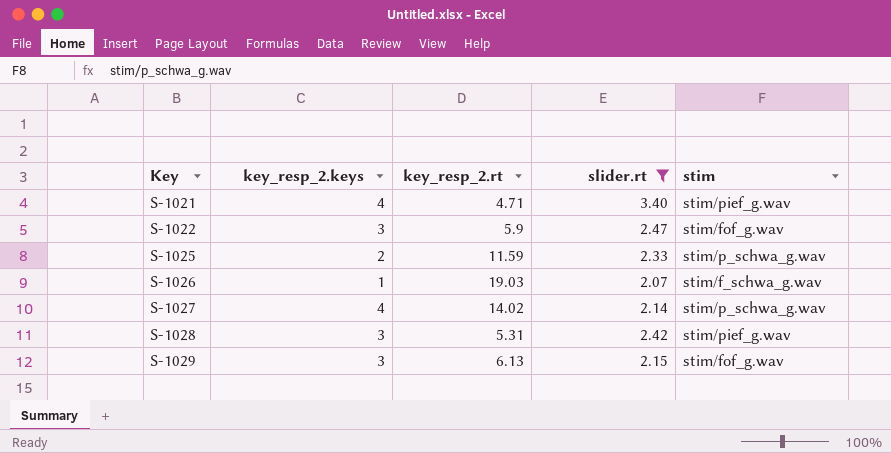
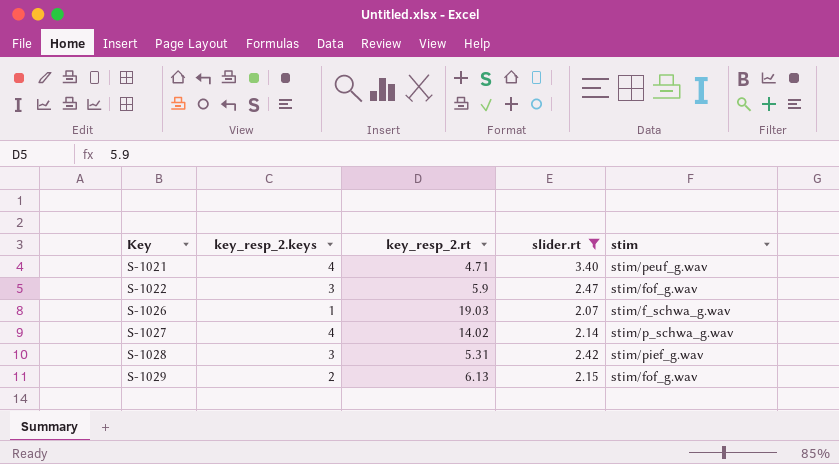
row S-1025: 2 | 11.59 | 2.33 | stim/p_schwa_g.wav -> none
S-1021 | stim: stim/pief_g.wav -> stim/peuf_g.wav
S-1029 | key_resp_2.keys: 3 -> 2

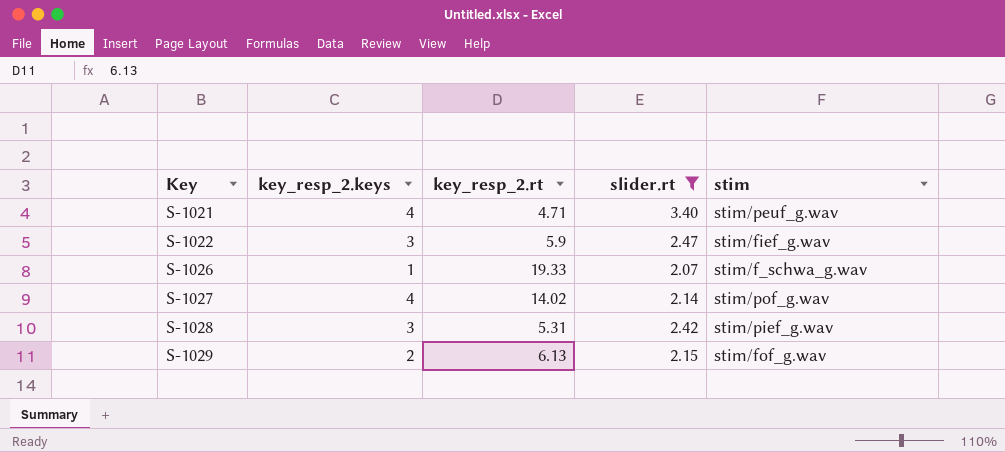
S-1022 | stim: stim/fof_g.wav -> stim/fief_g.wav
S-1026 | key_resp_2.rt: 19.03 -> 19.33
S-1027 | stim: stim/p_schwa_g.wav -> stim/pof_g.wav

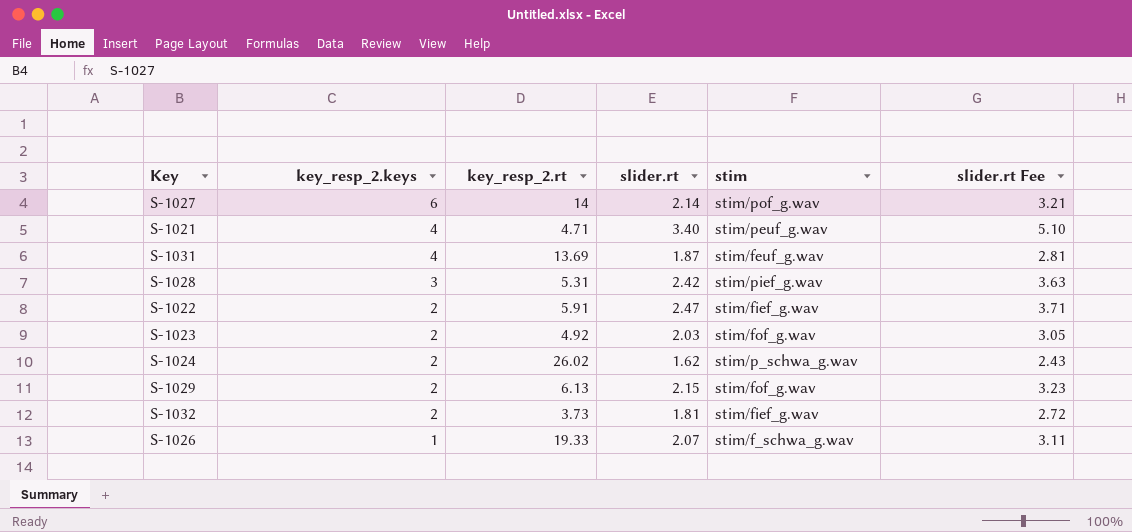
filter: slider.rt >= 2.07 -> none
row order: Key ascending -> key_resp_2.keys descending
column slider.rt Fee | formula: none -> [slider.rt] * 1.5
S-1027 | key_resp_2.keys: 4 -> 6
S-1027 | key_resp_2.rt: 14.02 -> 14
S-1022 | key_resp_2.keys: 3 -> 2
S-1022 | key_resp_2.rt: 5.9 -> 5.91

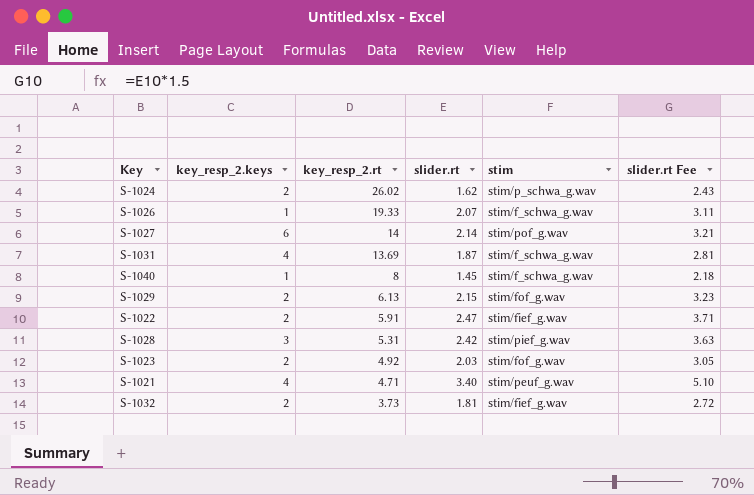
row order: key_resp_2.keys descending -> key_resp_2.rt descending
S-1031 | stim: stim/feuf_g.wav -> stim/f_schwa_g.wav
row S-1040: none -> 1 | 8 | 1.45 | stim/f_schwa_g.wav | 2.18

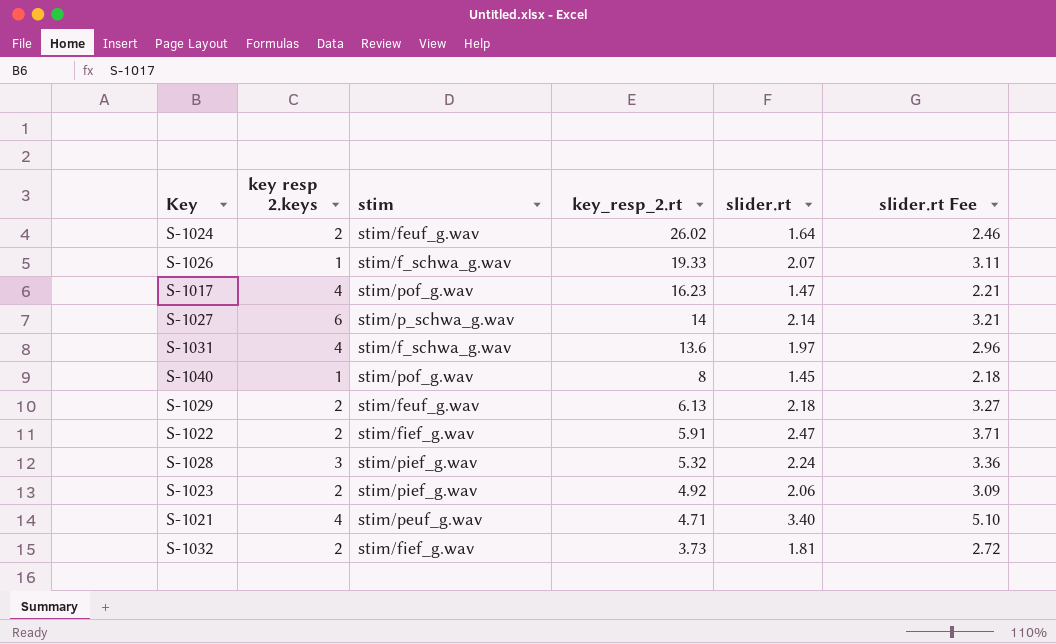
column name: key_resp_2.keys -> key resp 2.keys
column stim | position: 5 -> 3
S-1024 | stim: stim/p_schwa_g.wav -> stim/feuf_g.wav
S-1024 | slider.rt: 1.62 -> 1.64
S-1024 | slider.rt Fee: 2.43 -> 2.46
row S-1017: none -> 4 | stim/pof_g.wav | 16.23 | 1.47 | 2.21
S-1027 | stim: stim/pof_g.wav -> stim/p_schwa_g.wav
S-1031 | key_resp_2.rt: 13.69 -> 13.6
S-1031 | slider.rt: 1.87 -> 1.97
S-1031 | slider.rt Fee: 2.81 -> 2.96
S-1040 | stim: stim/f_schwa_g.wav -> stim/pof_g.wav
S-1029 | stim: stim/fof_g.wav -> stim/feuf_g.wav
S-1029 | slider.rt: 2.15 -> 2.18
S-1029 | slider.rt Fee: 3.23 -> 3.27
S-1028 | key_resp_2.rt: 5.31 -> 5.32
S-1028 | slider.rt: 2.42 -> 2.24
S-1028 | slider.rt Fee: 3.63 -> 3.36
S-1023 | stim: stim/fof_g.wav -> stim/pief_g.wav
S-1023 | slider.rt: 2.03 -> 2.06
S-1023 | slider.rt Fee: 3.05 -> 3.09

